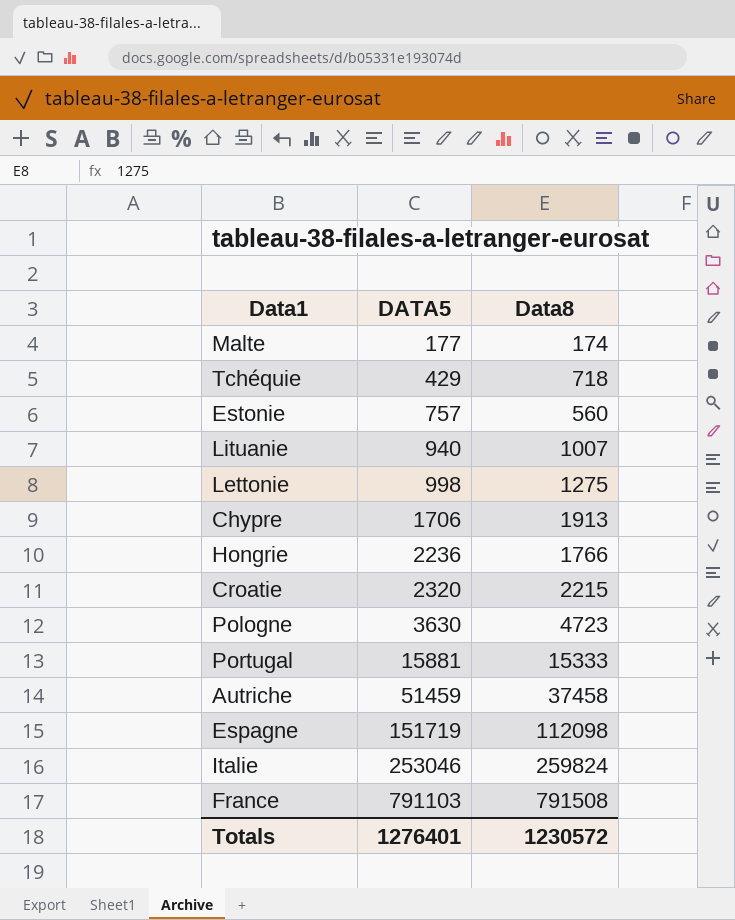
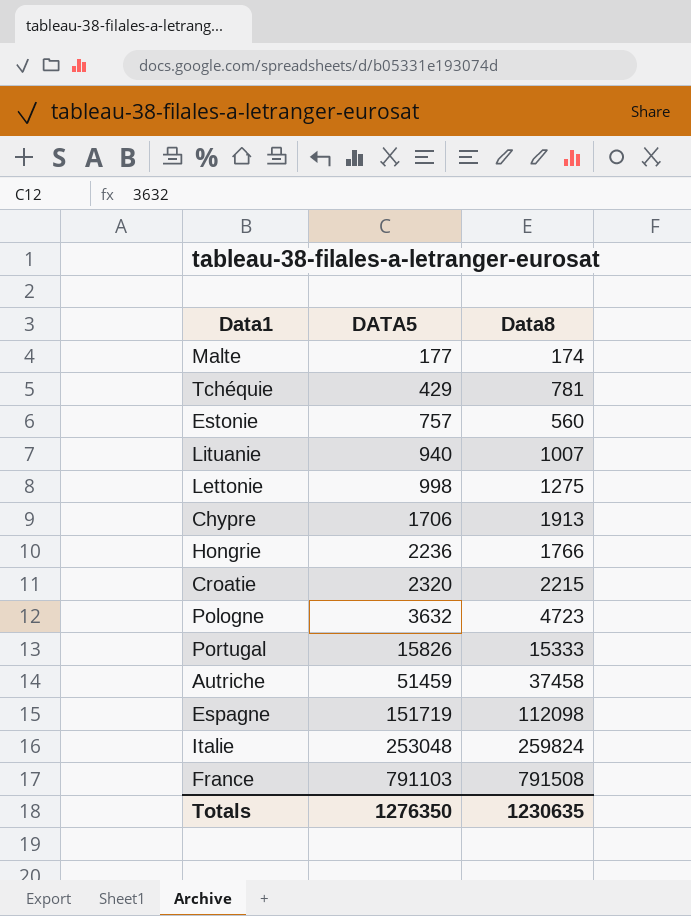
Tchéquie | Data8: 718 -> 781
Pologne | DATA5: 3630 -> 3632
Portugal | DATA5: 15881 -> 15826
Italie | DATA5: 253046 -> 253048
Totals | DATA5: 1276401 -> 1276350
Totals | Data8: 1230572 -> 1230635

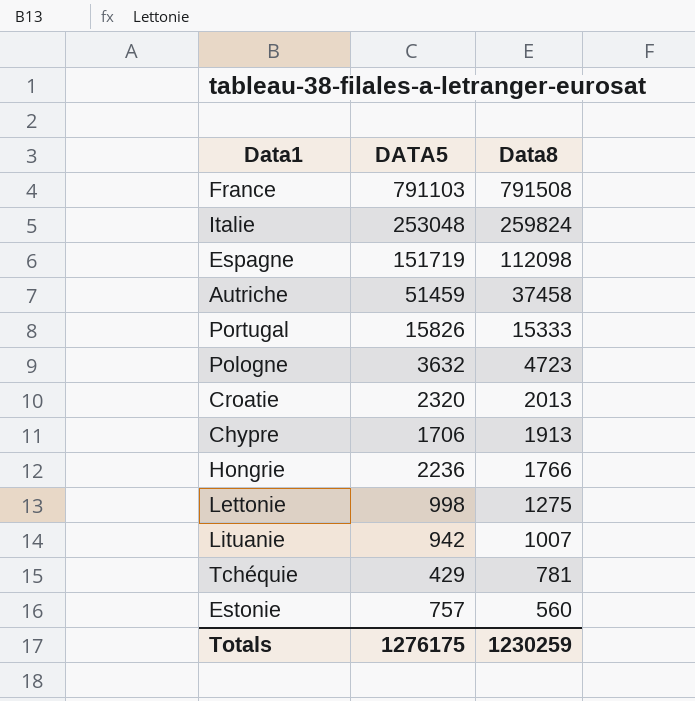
row order: DATA5 ascending -> Data8 descending
row Malte: 177 | 174 -> none
Croatie | Data8: 2215 -> 2013
Lituanie | DATA5: 940 -> 942
Totals | DATA5: 1276350 -> 1276175
Totals | Data8: 1230635 -> 1230259

